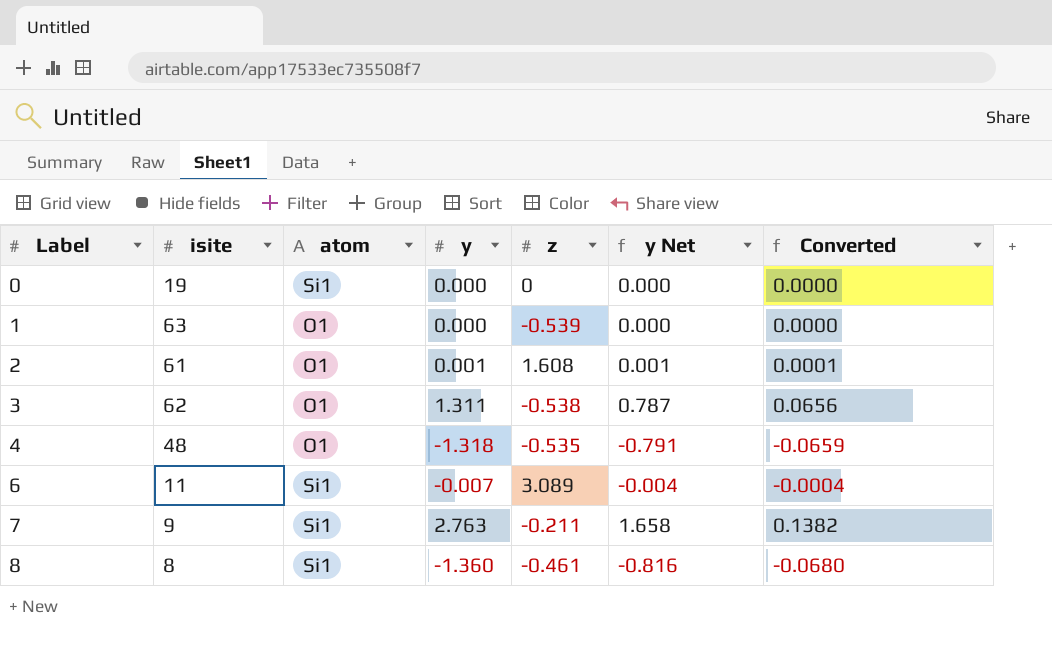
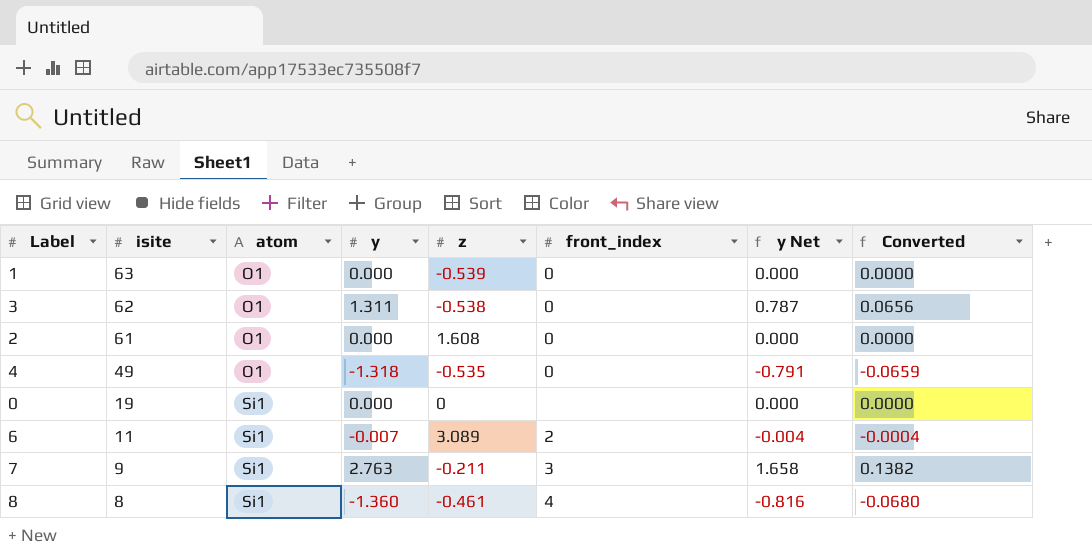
row order: Label ascending -> isite descending
column front_index | position: none -> 6
2 | y: 0.001 -> 0.000
2 | y Net: 0.001 -> 0.000
2 | Converted: 0.0001 -> 0.0000
4 | isite: 48 -> 49

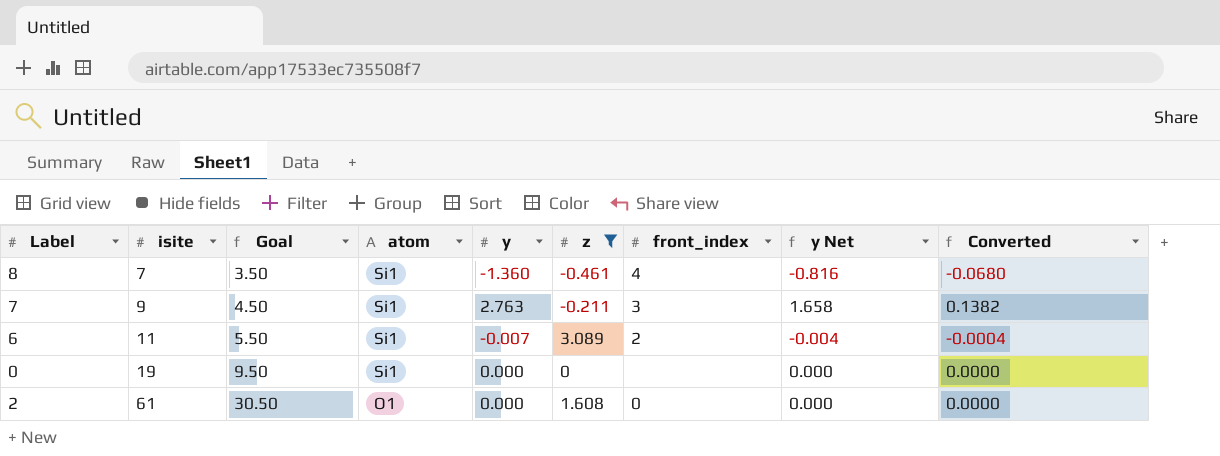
filter: none -> z >= -0.461
row order: isite descending -> isite ascending
column Goal | formula: none -> [isite] * 0.5
8 | isite: 8 -> 7

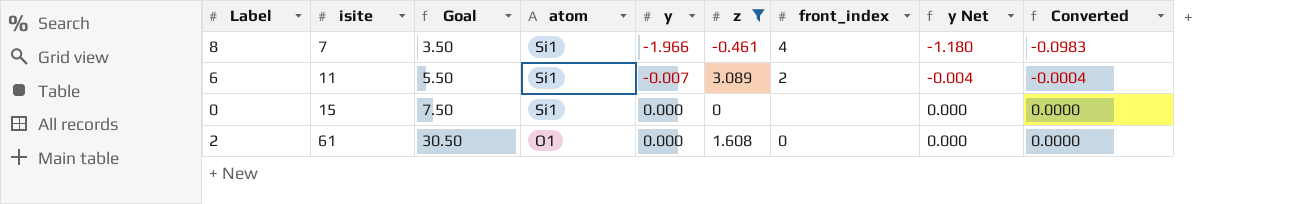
row 7: 9 | 4.50 | Si1 | 2.763 | -0.211 | 3 | 1.658 | 0.1382 -> none
8 | y: -1.360 -> -1.966
8 | y Net: -0.816 -> -1.180
8 | Converted: -0.0680 -> -0.0983
0 | isite: 19 -> 15
0 | Goal: 9.50 -> 7.50

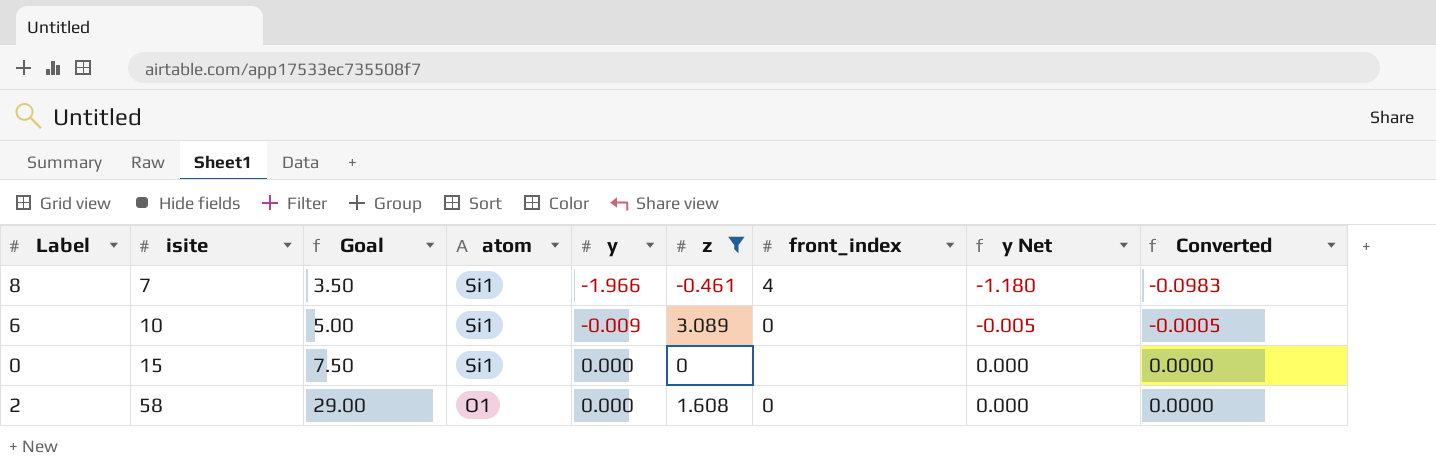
6 | isite: 11 -> 10
6 | Goal: 5.50 -> 5.00
6 | y: -0.007 -> -0.009
6 | front_index: 2 -> 0
6 | y Net: -0.004 -> -0.005
6 | Converted: -0.0004 -> -0.0005
2 | isite: 61 -> 58
2 | Goal: 30.50 -> 29.00

